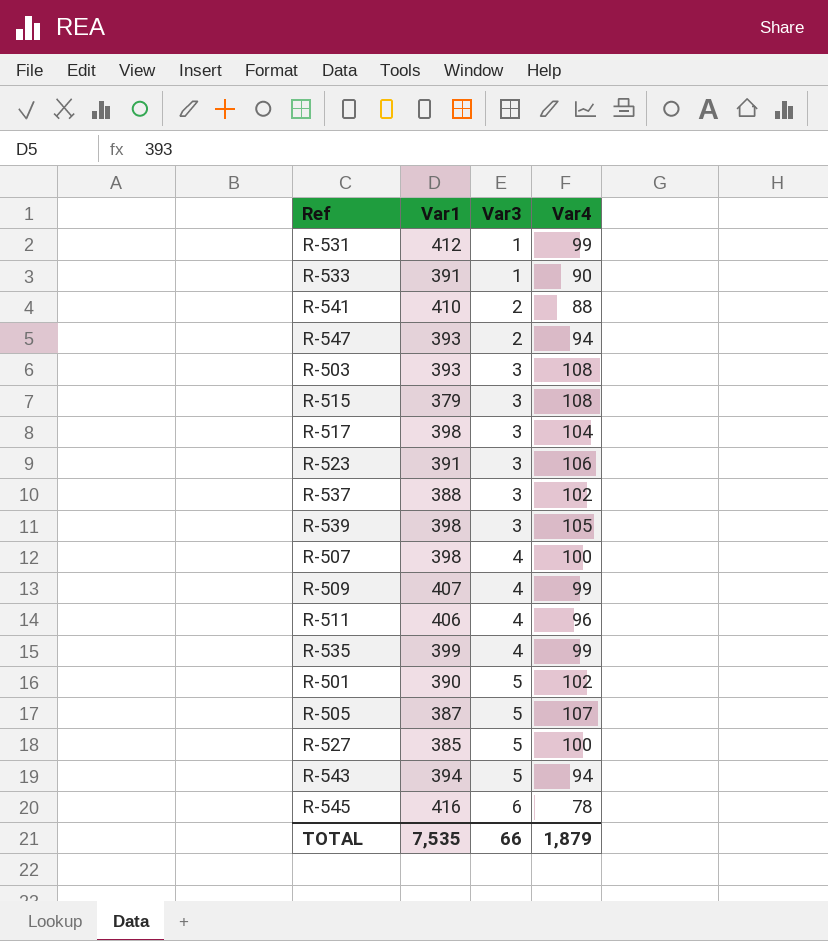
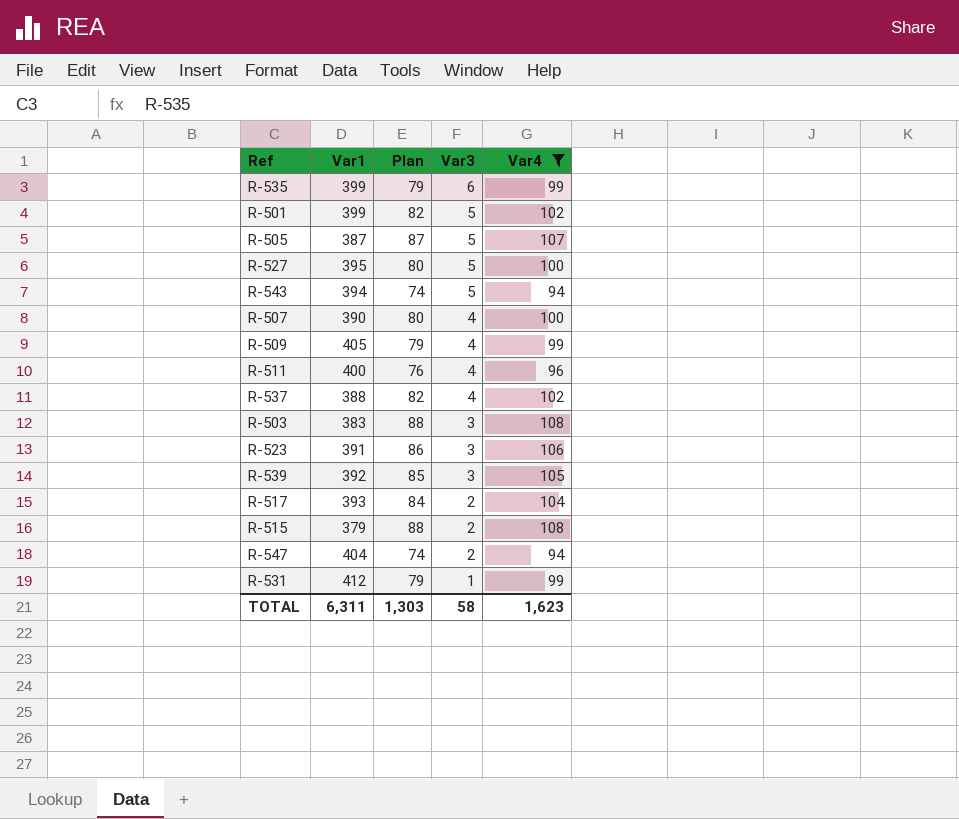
filter: none -> Var4 >= 94
row order: Var3 ascending -> Var3 descending
column Plan | formula: none -> [Var4] - 20
R-535 | Var3: 4 -> 6
R-501 | Var1: 390 -> 399
R-527 | Var1: 385 -> 395
R-507 | Var1: 398 -> 390
R-509 | Var1: 407 -> 405
R-511 | Var1: 406 -> 400
R-537 | Var3: 3 -> 4
R-503 | Var1: 393 -> 383
R-539 | Var1: 398 -> 392
R-517 | Var1: 398 -> 393
R-517 | Var3: 3 -> 2
R-515 | Var3: 3 -> 2
R-547 | Var1: 393 -> 404
TOTAL | Var1: 7,535 -> 6,311
TOTAL | Var3: 66 -> 58
TOTAL | Var4: 1,879 -> 1,623

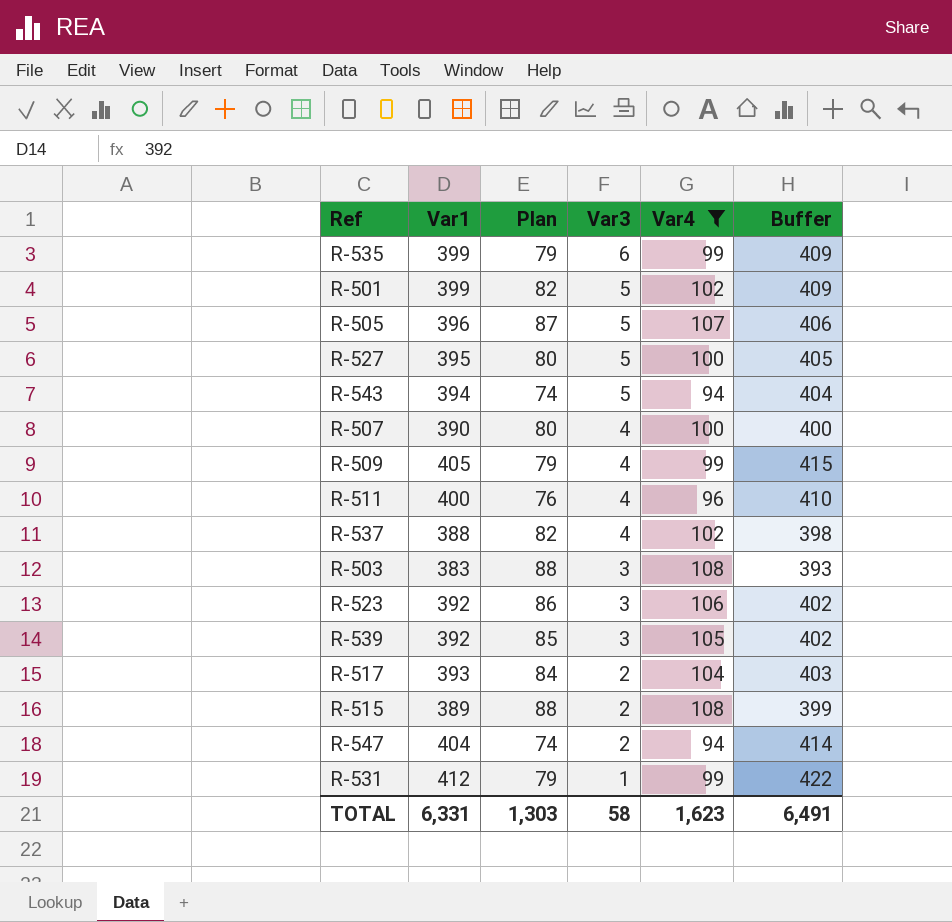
column Buffer | formula: none -> [Var1] + 10
R-505 | Var1: 387 -> 396
R-523 | Var1: 391 -> 392
R-515 | Var1: 379 -> 389
TOTAL | Var1: 6,311 -> 6,331

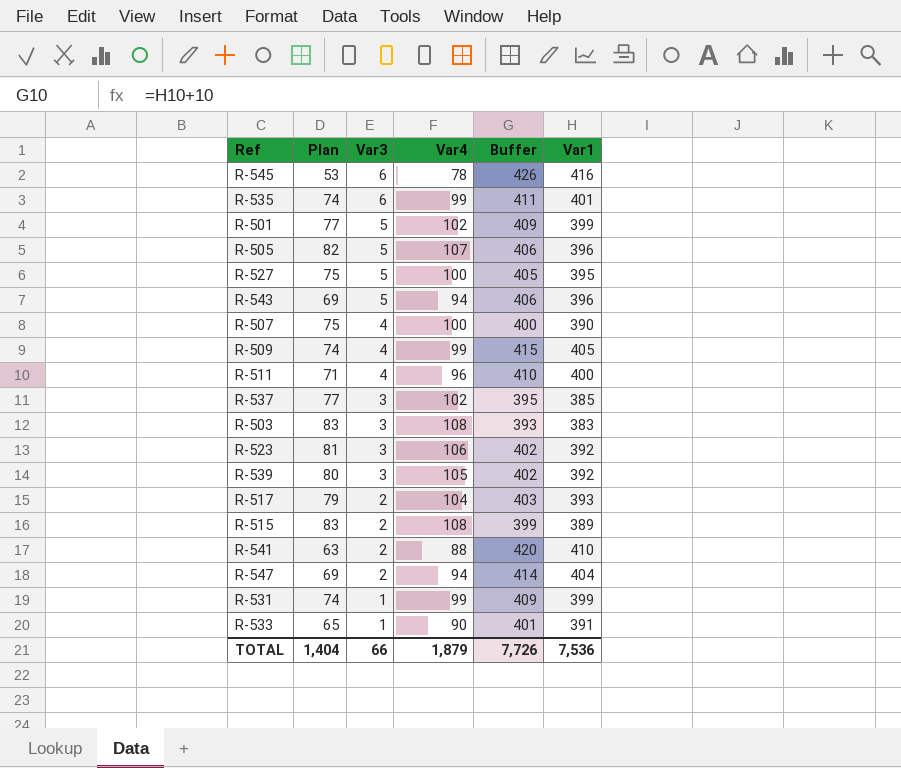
filter: Var4 >= 94 -> none
column Plan | formula: [Var4] - 20 -> [Var4] - 25
column Var1 | position: 2 -> 6
R-535 | Buffer: 409 -> 411
R-535 | Var1: 399 -> 401
R-543 | Buffer: 404 -> 406
R-543 | Var1: 394 -> 396
R-537 | Var3: 4 -> 3
R-537 | Buffer: 398 -> 395
R-537 | Var1: 388 -> 385
R-531 | Buffer: 422 -> 409
R-531 | Var1: 412 -> 399
TOTAL | Plan: 1,303 -> 1,404
TOTAL | Var3: 58 -> 66
TOTAL | Var4: 1,623 -> 1,879
TOTAL | Buffer: 6,491 -> 7,726
TOTAL | Var1: 6,331 -> 7,536

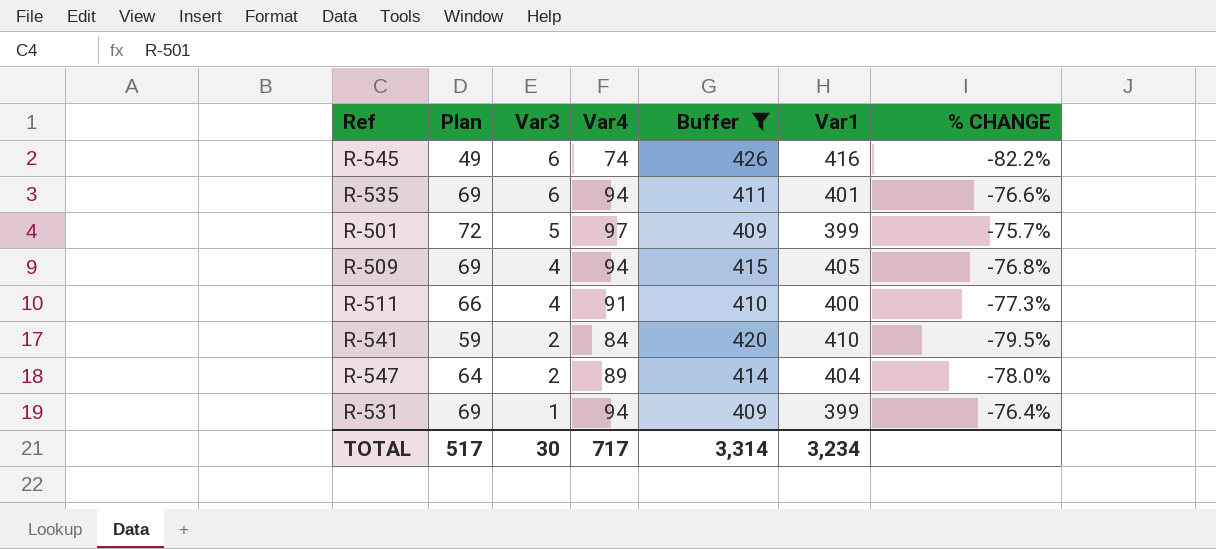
filter: none -> Buffer >= 409
column % CHANGE | formula: none -> ([Var4] - [Var1]) / [Var1]
R-545 | Plan: 53 -> 49
R-545 | Var4: 78 -> 74
R-535 | Plan: 74 -> 69
R-535 | Var4: 99 -> 94
R-501 | Plan: 77 -> 72
R-501 | Var4: 102 -> 97
R-509 | Plan: 74 -> 69
R-509 | Var4: 99 -> 94
R-511 | Plan: 71 -> 66
R-511 | Var4: 96 -> 91
R-541 | Plan: 63 -> 59
R-541 | Var4: 88 -> 84
R-547 | Plan: 69 -> 64
R-547 | Var4: 94 -> 89
R-531 | Plan: 74 -> 69
R-531 | Var4: 99 -> 94
TOTAL | Plan: 1,404 -> 517
TOTAL | Var3: 66 -> 30
TOTAL | Var4: 1,879 -> 717
TOTAL | Buffer: 7,726 -> 3,314
TOTAL | Var1: 7,536 -> 3,234

